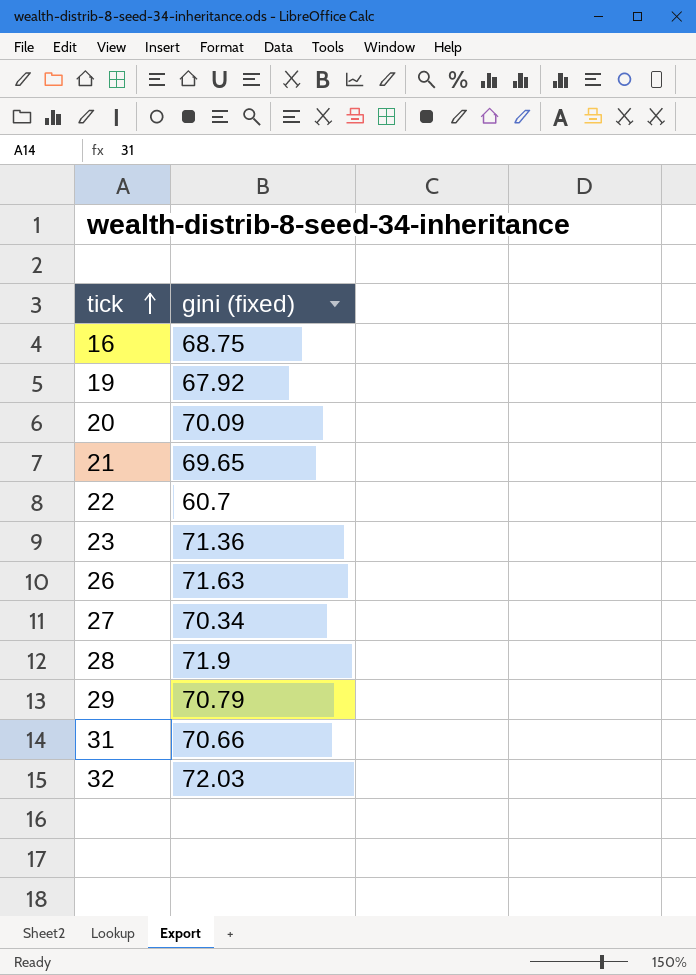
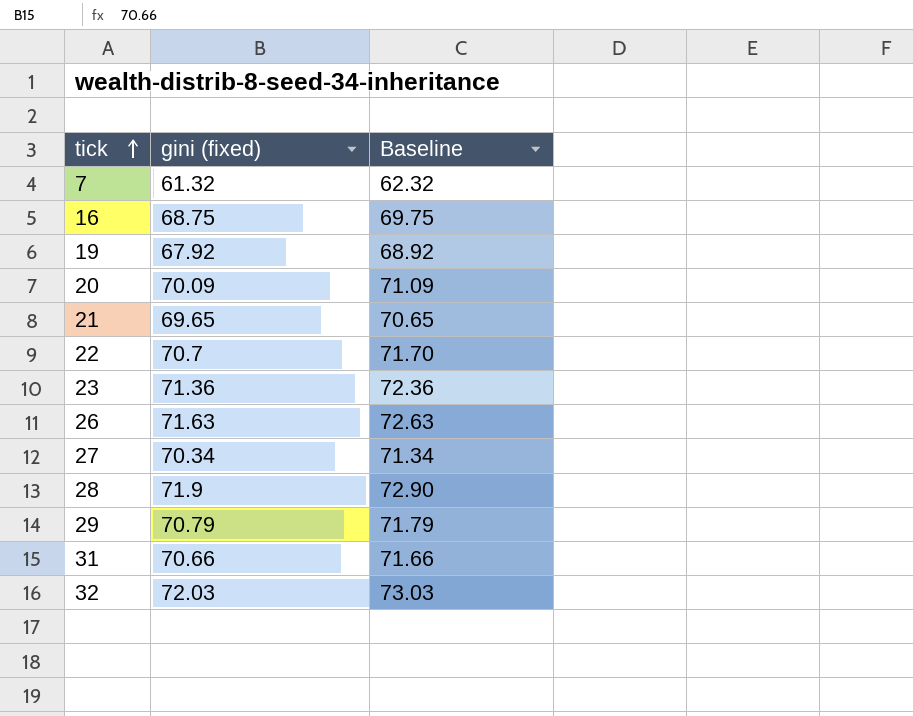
column Baseline | formula: none -> [gini (fixed)] + 1
row 7: none -> 61.32 | 62.32
22 | gini (fixed): 60.7 -> 70.7

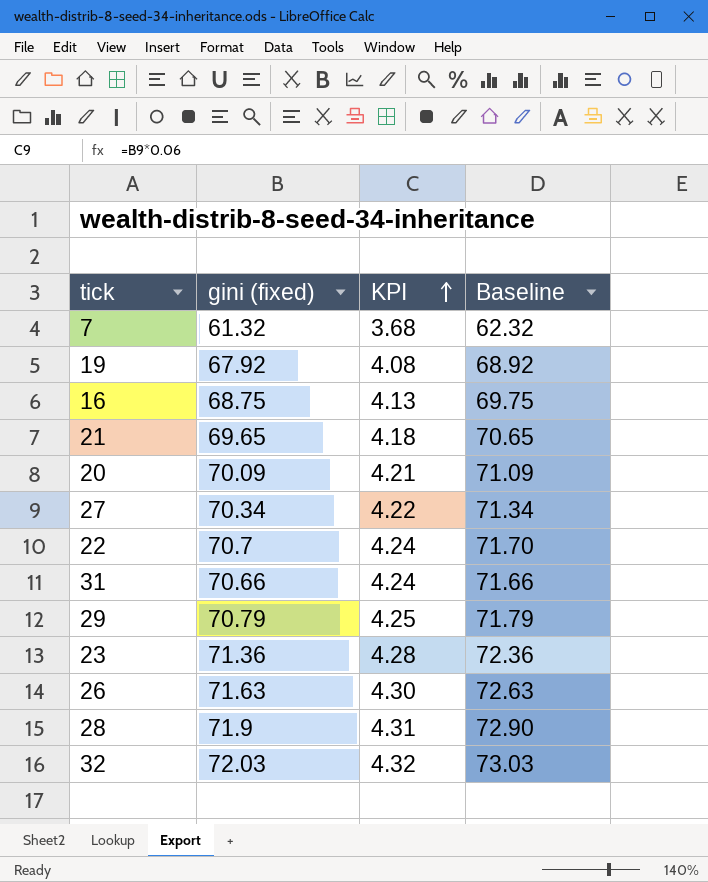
row order: tick ascending -> KPI ascending
column KPI | formula: none -> [gini (fixed)] * 0.06

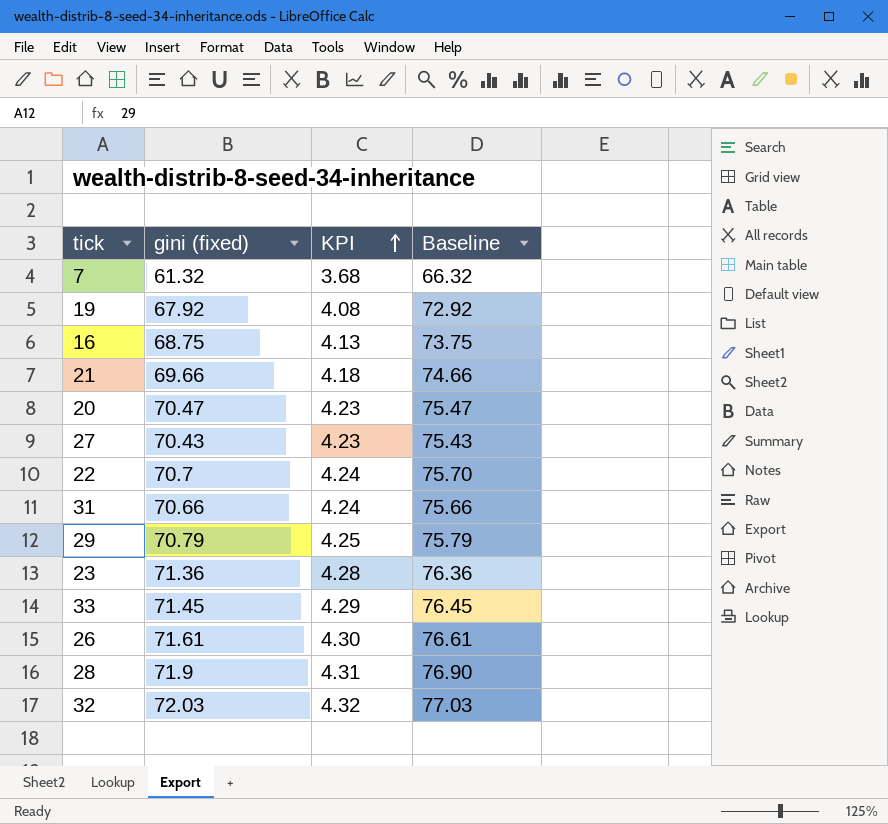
column Baseline | formula: [gini (fixed)] + 1 -> [gini (fixed)] + 5
21 | gini (fixed): 69.65 -> 69.66
20 | gini (fixed): 70.09 -> 70.47
20 | KPI: 4.21 -> 4.23
27 | gini (fixed): 70.34 -> 70.43
27 | KPI: 4.22 -> 4.23
row 33: none -> 71.45 | 4.29 | 76.45
26 | gini (fixed): 71.63 -> 71.61

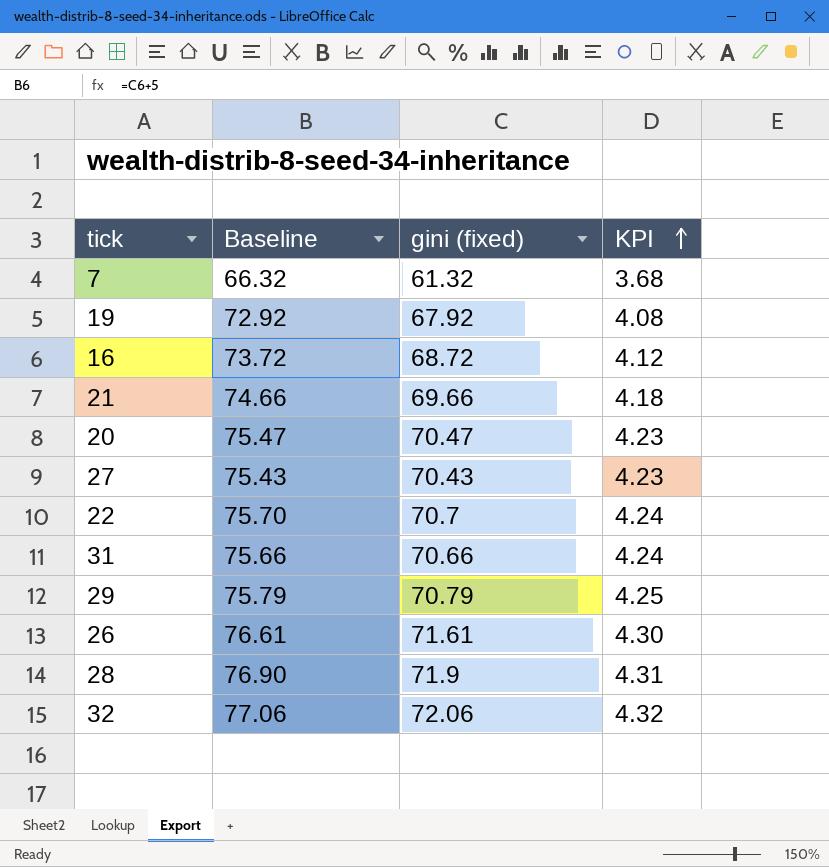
column Baseline | position: 4 -> 2
row 23: 71.36 | 4.28 | 76.36 -> none
row 33: 71.45 | 4.29 | 76.45 -> none
16 | Baseline: 73.75 -> 73.72
16 | gini (fixed): 68.75 -> 68.72
16 | KPI: 4.13 -> 4.12
32 | Baseline: 77.03 -> 77.06
32 | gini (fixed): 72.03 -> 72.06

